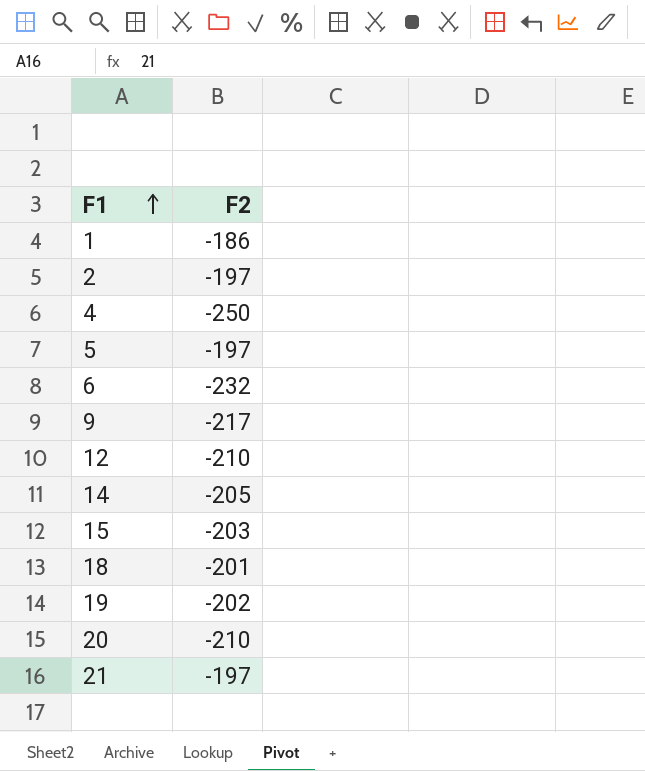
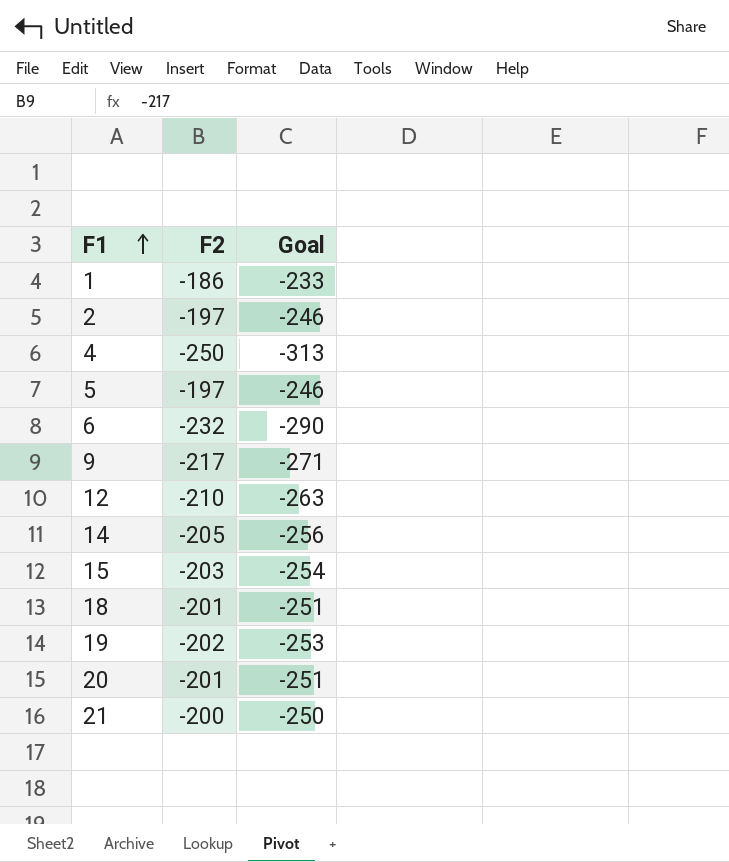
column Goal | formula: none -> [F2] * 1.25
20 | F2: -210 -> -201
21 | F2: -197 -> -200

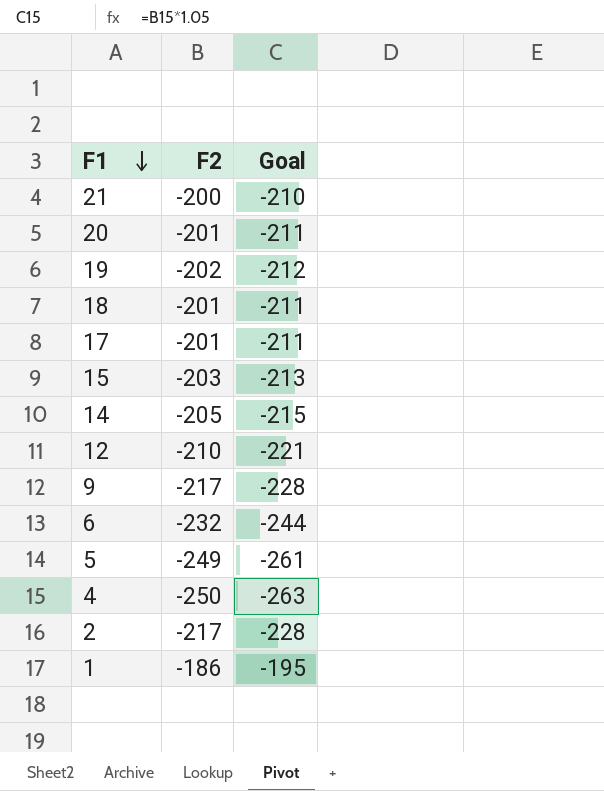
row order: F1 ascending -> F1 descending
column Goal | formula: [F2] * 1.25 -> [F2] * 1.05
row 17: none -> -201 | -211
5 | F2: -197 -> -249
2 | F2: -197 -> -217

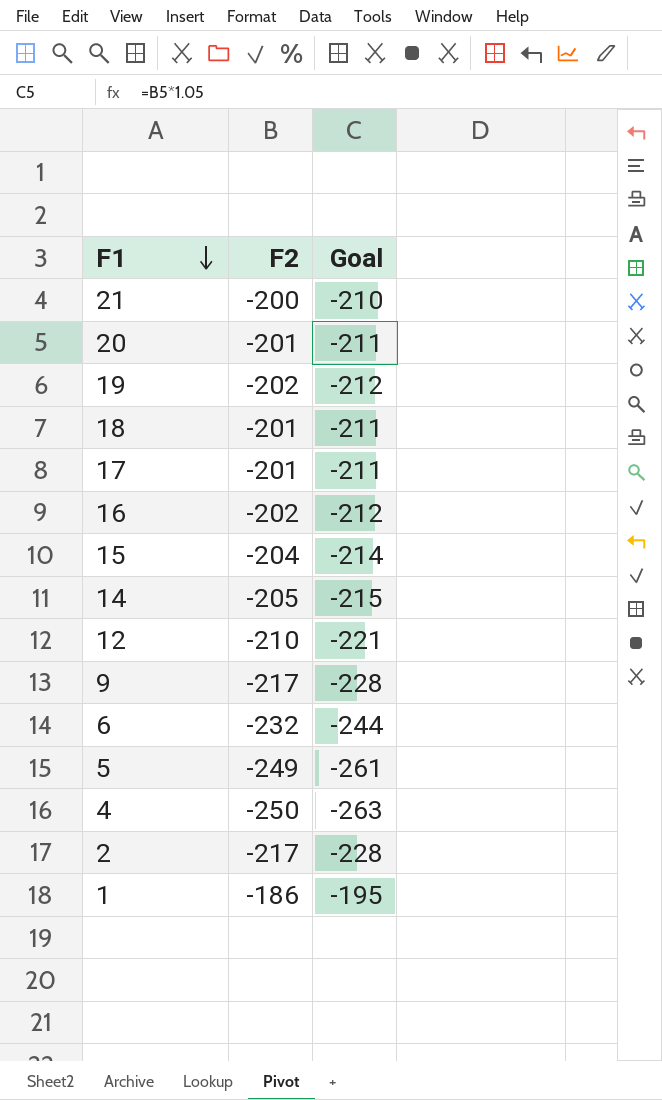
row 16: none -> -202 | -212
15 | F2: -203 -> -204
15 | Goal: -213 -> -214

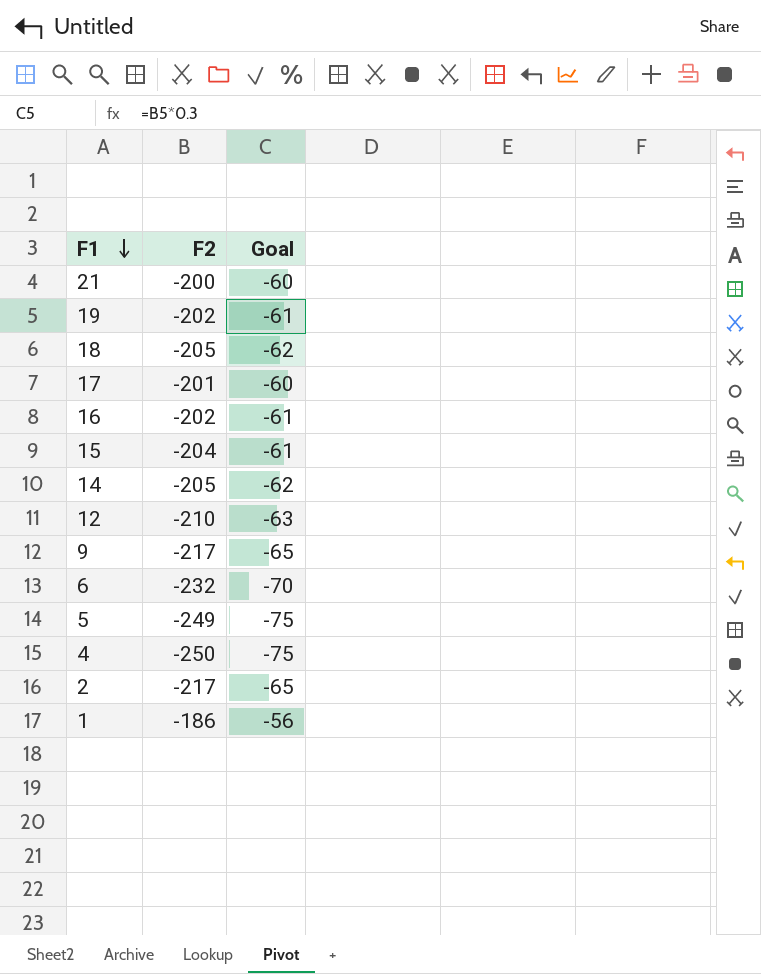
column Goal | formula: [F2] * 1.05 -> [F2] * 0.3
row 20: -201 | -211 -> none
18 | F2: -201 -> -205

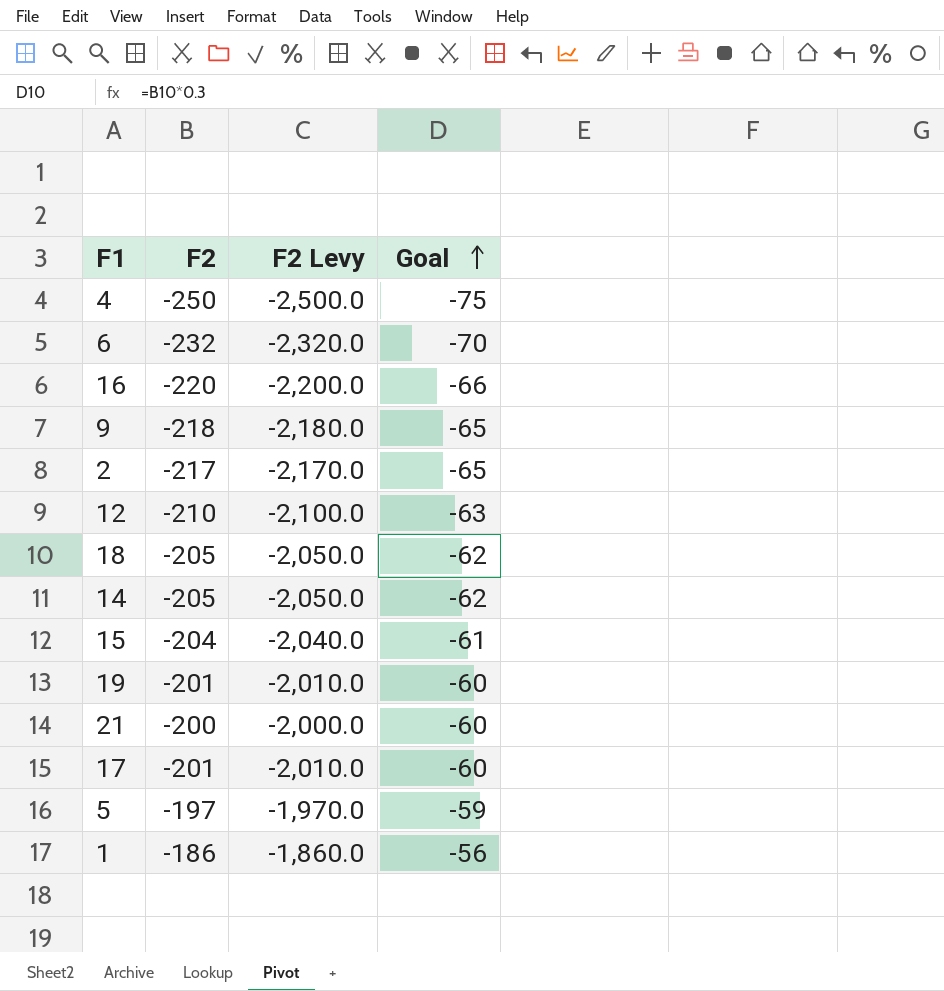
row order: F1 descending -> Goal ascending
column F2 Levy | formula: none -> [F2] * 10
16 | F2: -202 -> -220
16 | Goal: -61 -> -66
9 | F2: -217 -> -218
19 | F2: -202 -> -201
19 | Goal: -61 -> -60
5 | F2: -249 -> -197
5 | Goal: -75 -> -59

